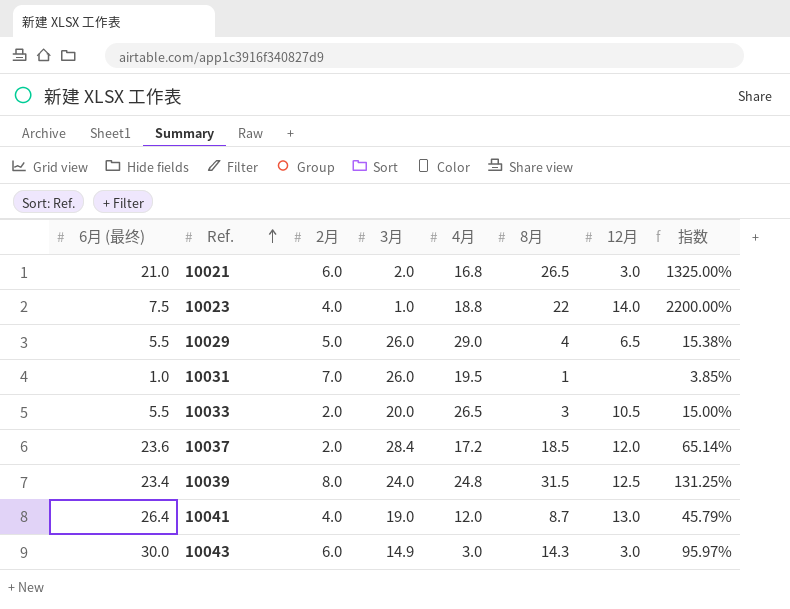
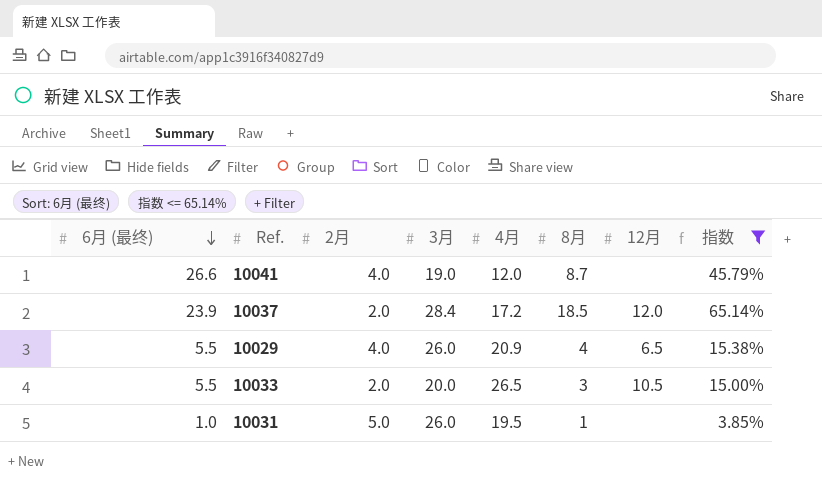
filter: none -> 指数 <= 65.14%
row order: Ref. ascending -> 6月 (最终) descending
10041 | 6月 (最终): 26.4 -> 26.6
10041 | 12月: 13.0 -> none
10037 | 6月 (最终): 23.6 -> 23.9
10029 | 2月: 5.0 -> 4.0
10029 | 4月: 29.0 -> 20.9
10031 | 2月: 7.0 -> 5.0

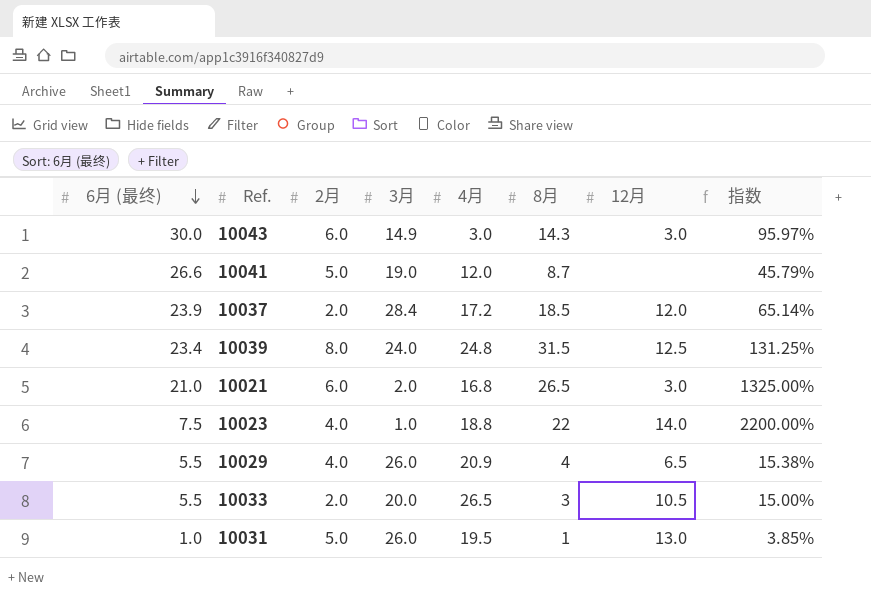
filter: 指数 <= 65.14% -> none
10041 | 2月: 4.0 -> 5.0
10031 | 12月: none -> 13.0

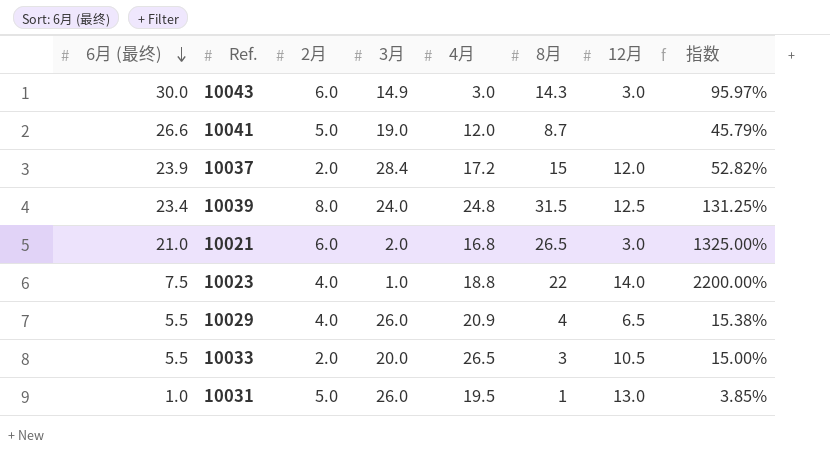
10037 | 8月: 18.5 -> 15
10037 | 指数: 65.14% -> 52.82%

